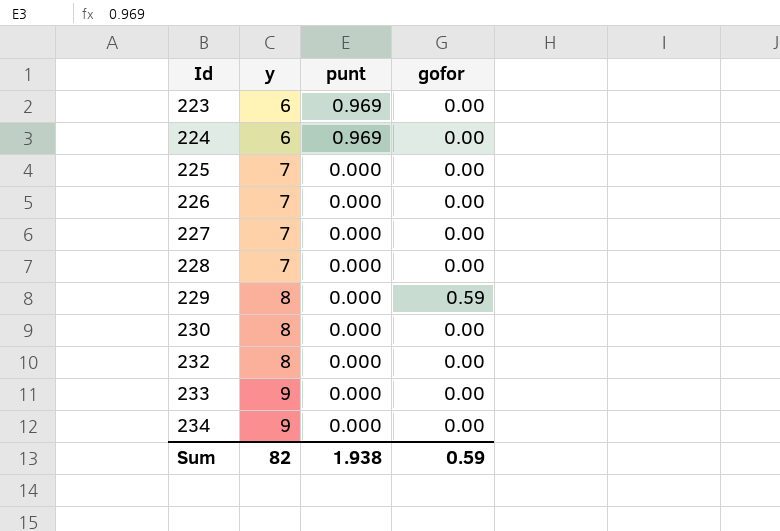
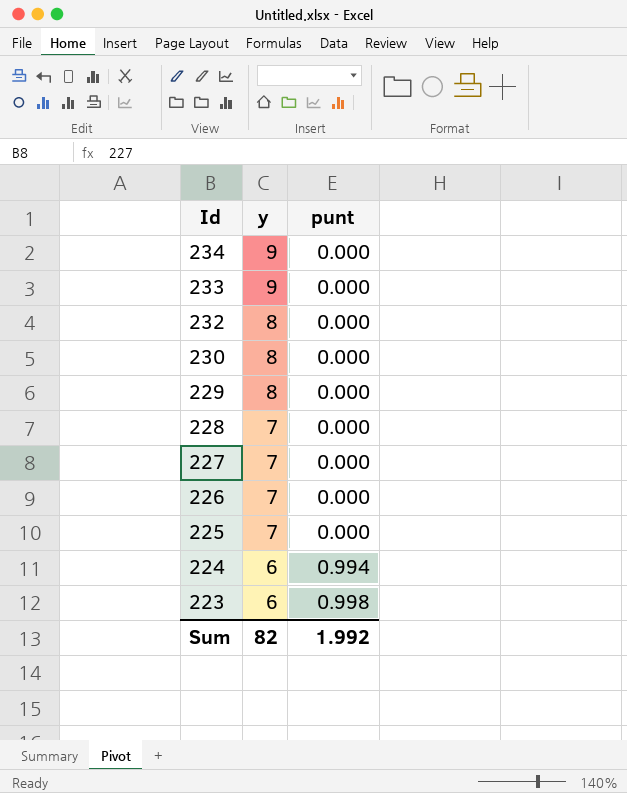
row order: Id ascending -> Id descending
column gofor | position: 4 -> none
224 | punt: 0.969 -> 0.994
223 | punt: 0.969 -> 0.998
Sum | punt: 1.938 -> 1.992

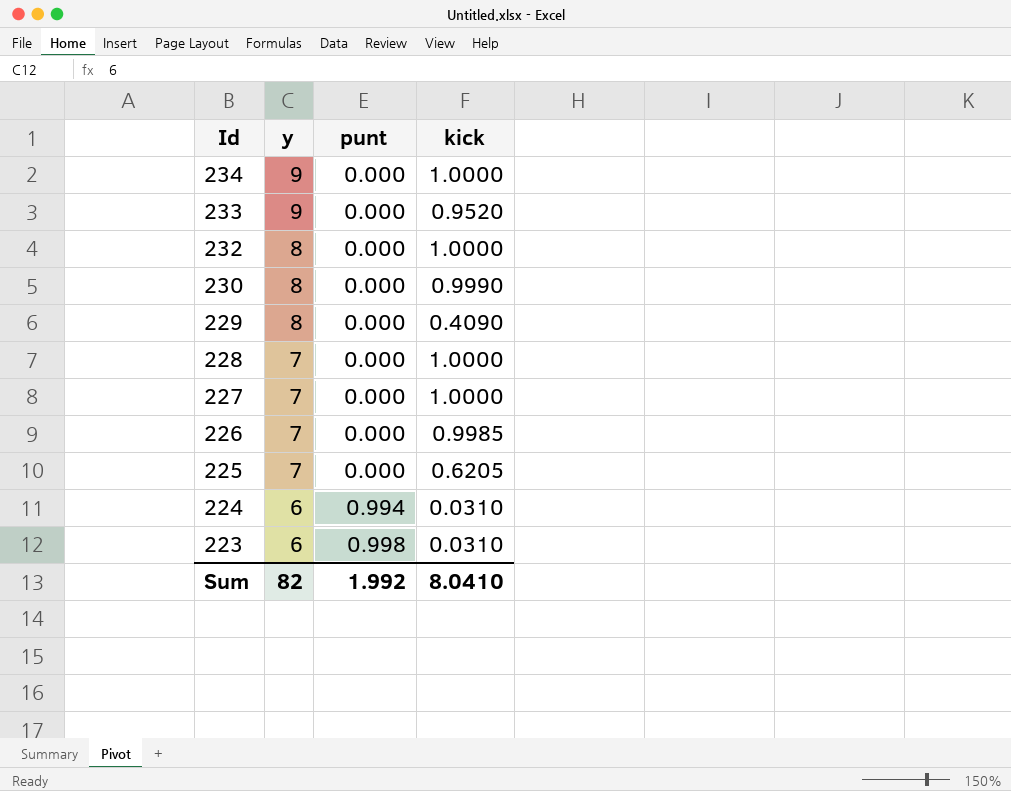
column kick | position: none -> 4

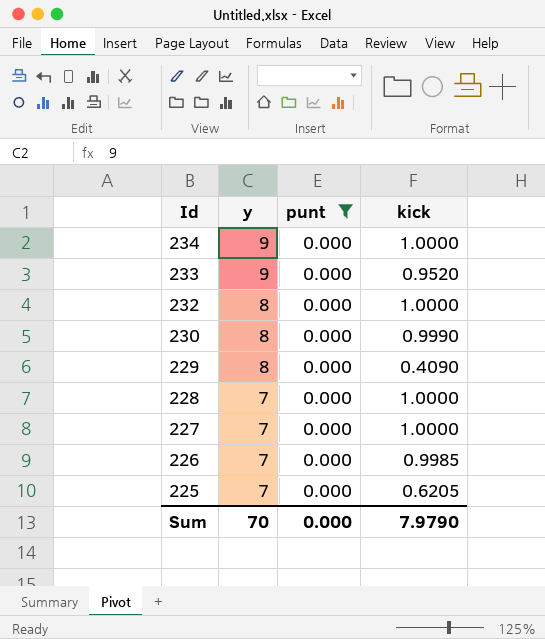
filter: none -> punt = 0.000
Sum | y: 82 -> 70
Sum | punt: 1.992 -> 0.000
Sum | kick: 8.0410 -> 7.9790

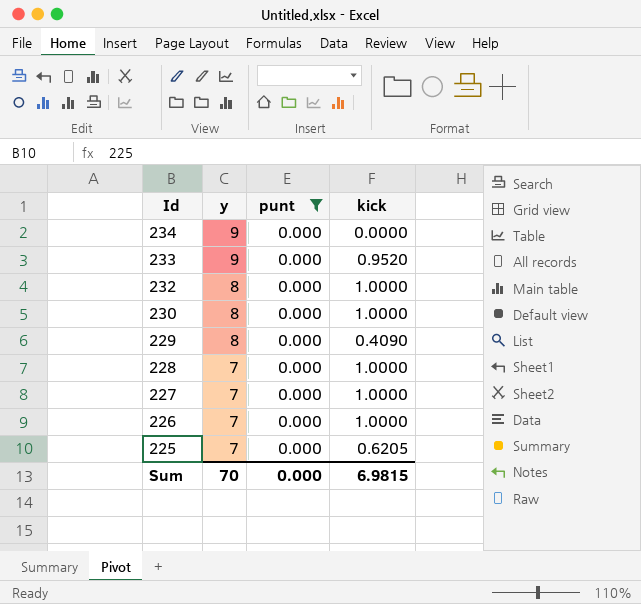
234 | kick: 1.0000 -> 0.0000
230 | kick: 0.9990 -> 1.0000
226 | kick: 0.9985 -> 1.0000
Sum | kick: 7.9790 -> 6.9815

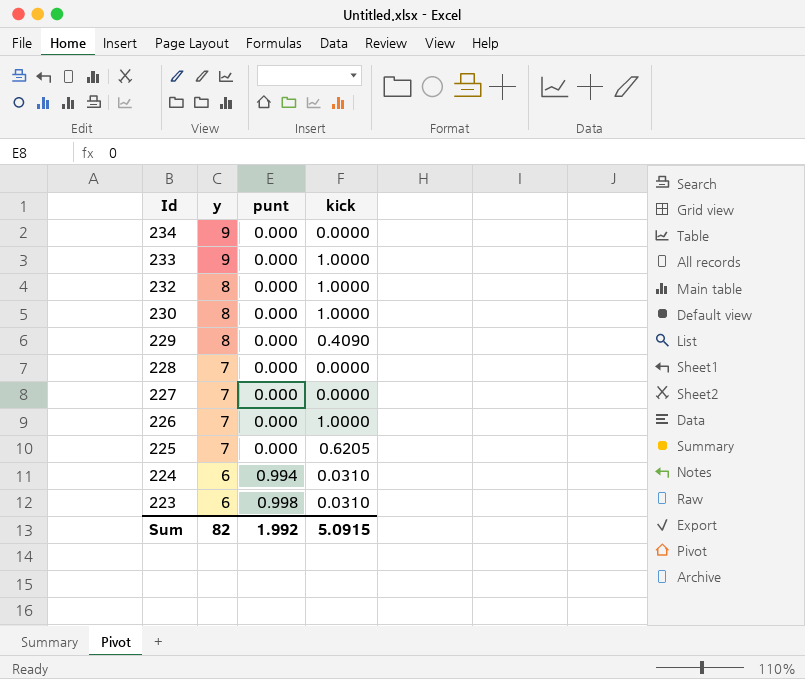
filter: punt = 0.000 -> none
233 | kick: 0.9520 -> 1.0000
228 | kick: 1.0000 -> 0.0000
227 | kick: 1.0000 -> 0.0000
Sum | y: 70 -> 82
Sum | punt: 0.000 -> 1.992
Sum | kick: 6.9815 -> 5.0915

